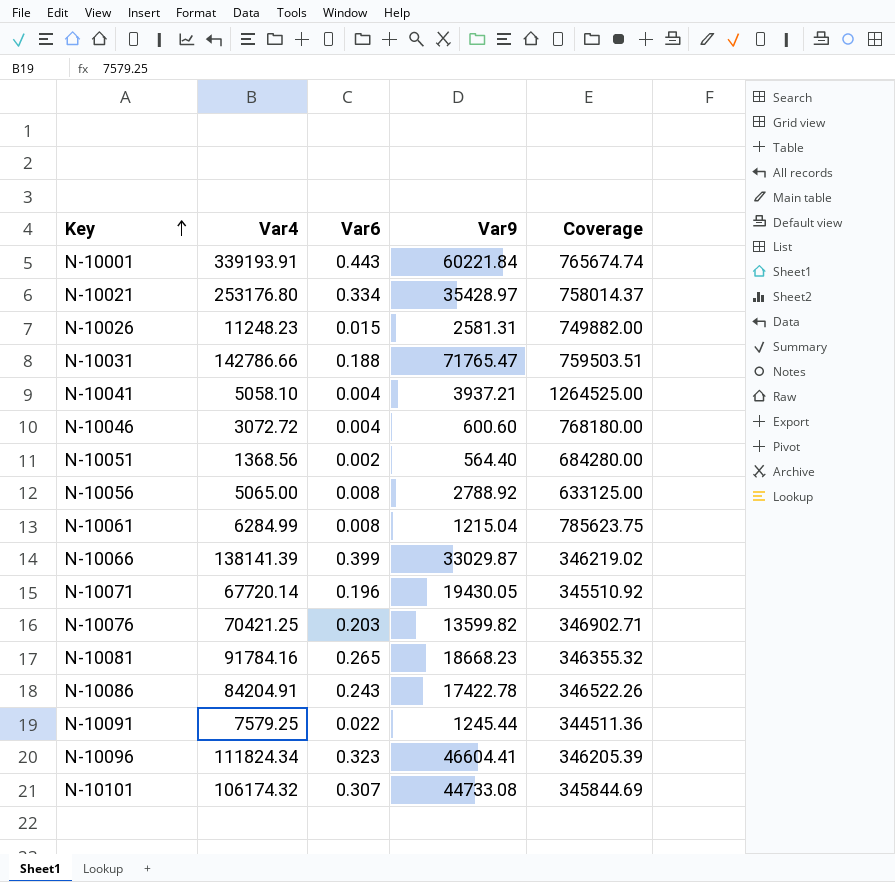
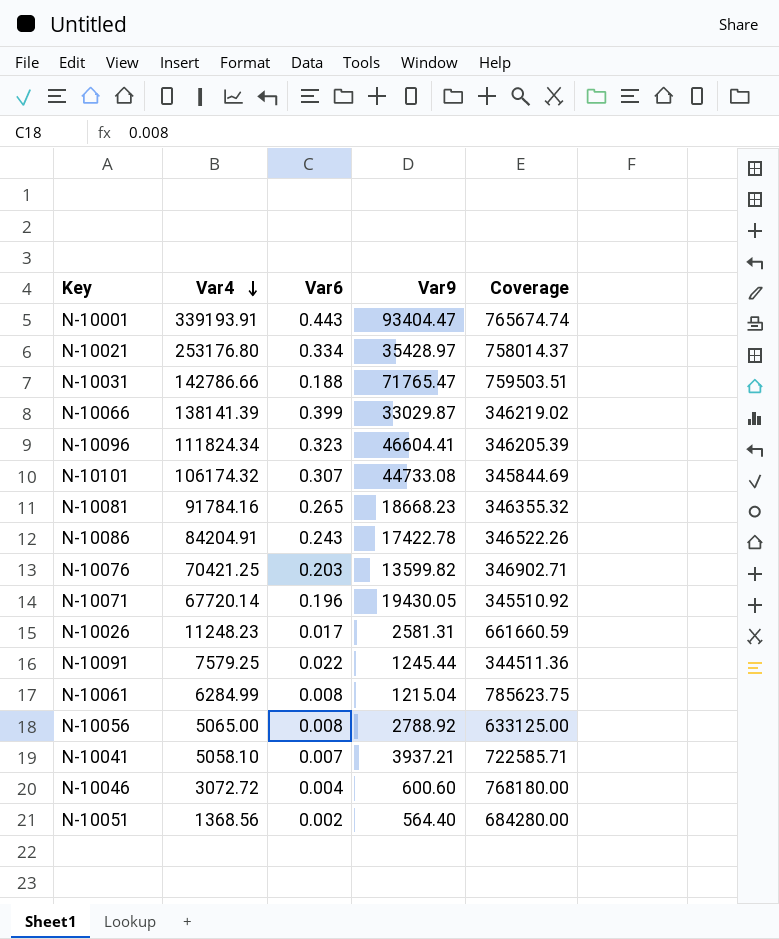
row order: Key ascending -> Var4 descending
N-10001 | Var9: 60221.84 -> 93404.47
N-10026 | Var6: 0.015 -> 0.017
N-10026 | Coverage: 749882.00 -> 661660.59
N-10041 | Var6: 0.004 -> 0.007
N-10041 | Coverage: 1264525.00 -> 722585.71

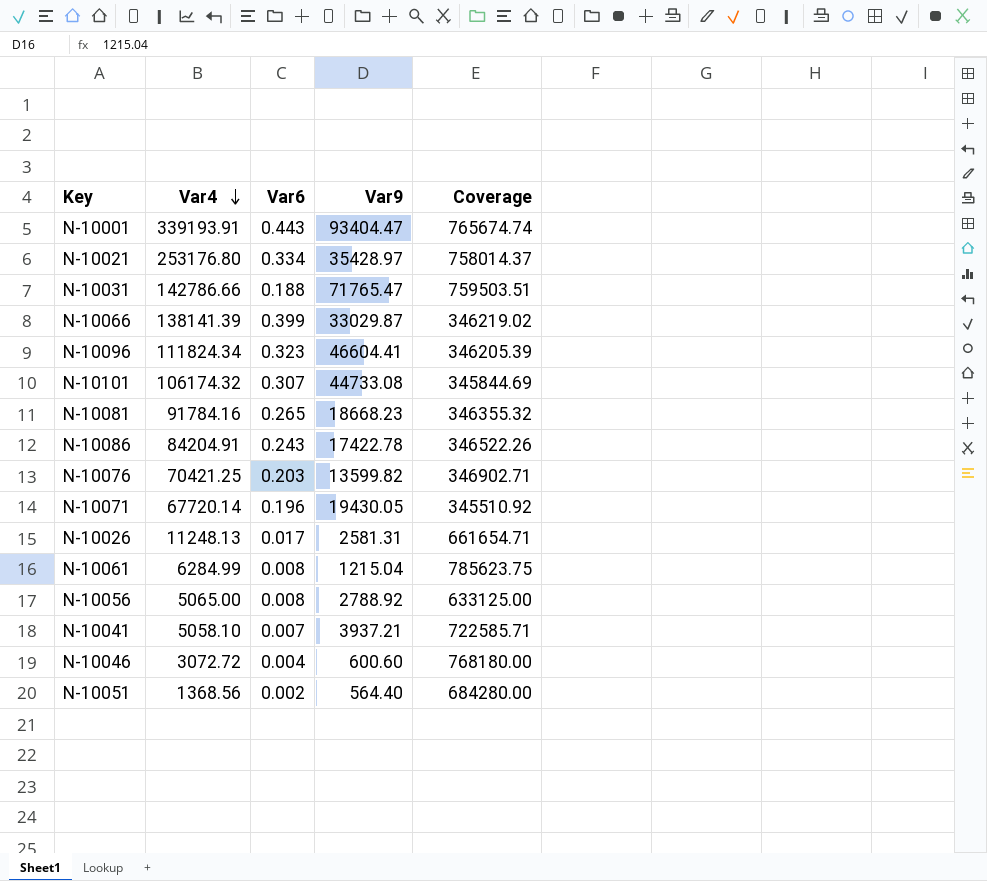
row N-10091: 7579.25 | 0.022 | 1245.44 | 344511.36 -> none
N-10026 | Var4: 11248.23 -> 11248.13
N-10026 | Coverage: 661660.59 -> 661654.71

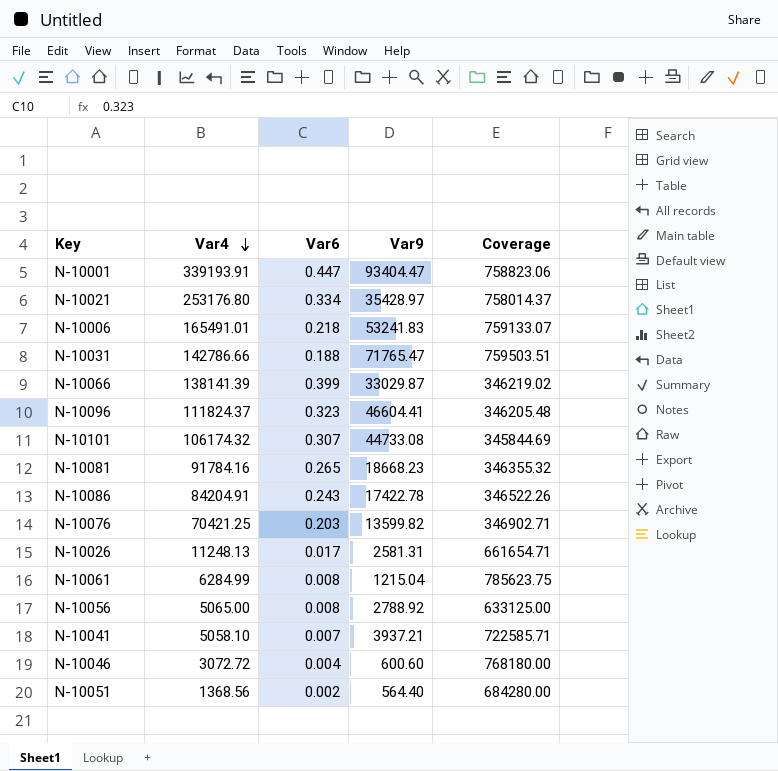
row N-10071: 67720.14 | 0.196 | 19430.05 | 345510.92 -> none
N-10001 | Var6: 0.443 -> 0.447
N-10001 | Coverage: 765674.74 -> 758823.06
row N-10006: none -> 165491.01 | 0.218 | 53241.83 | 759133.07
N-10096 | Var4: 111824.34 -> 111824.37
N-10096 | Coverage: 346205.39 -> 346205.48

